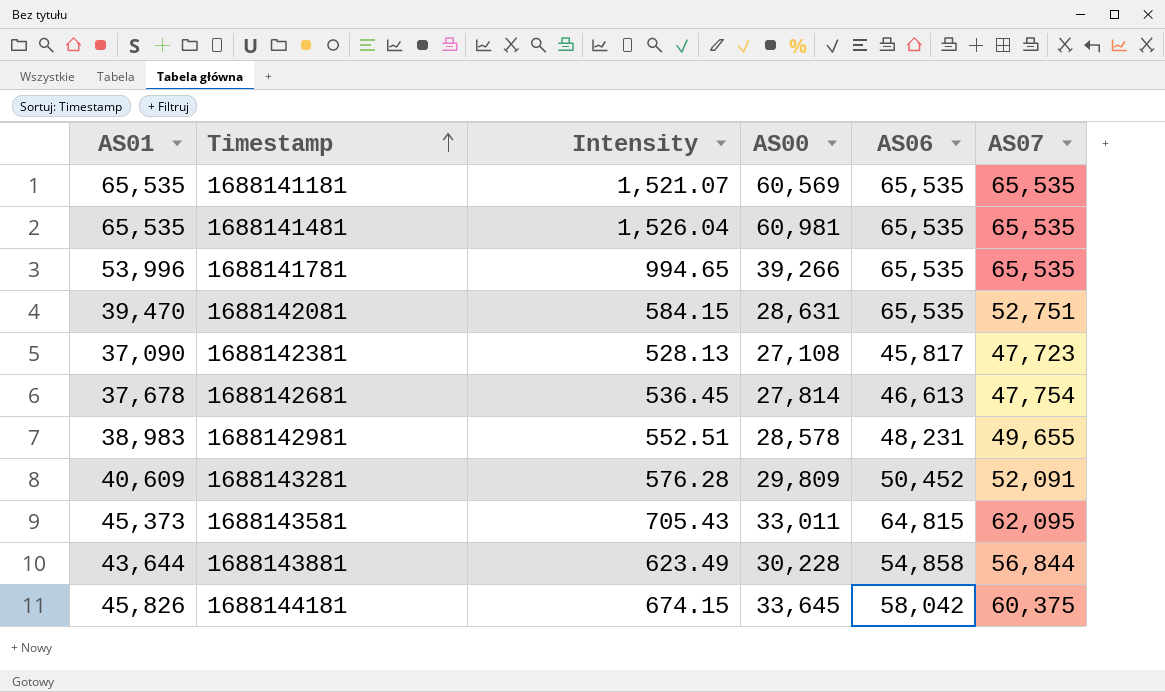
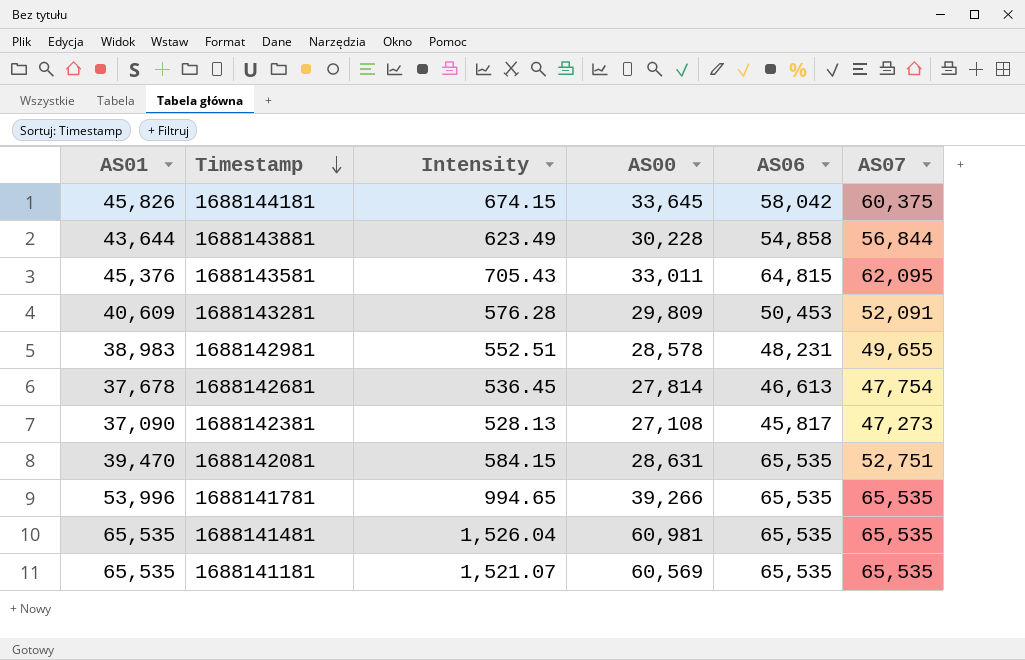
row order: Timestamp ascending -> Timestamp descending
1688143581 | AS01: 45,373 -> 45,376
1688143281 | AS06: 50,452 -> 50,453
1688142381 | AS07: 47,723 -> 47,273

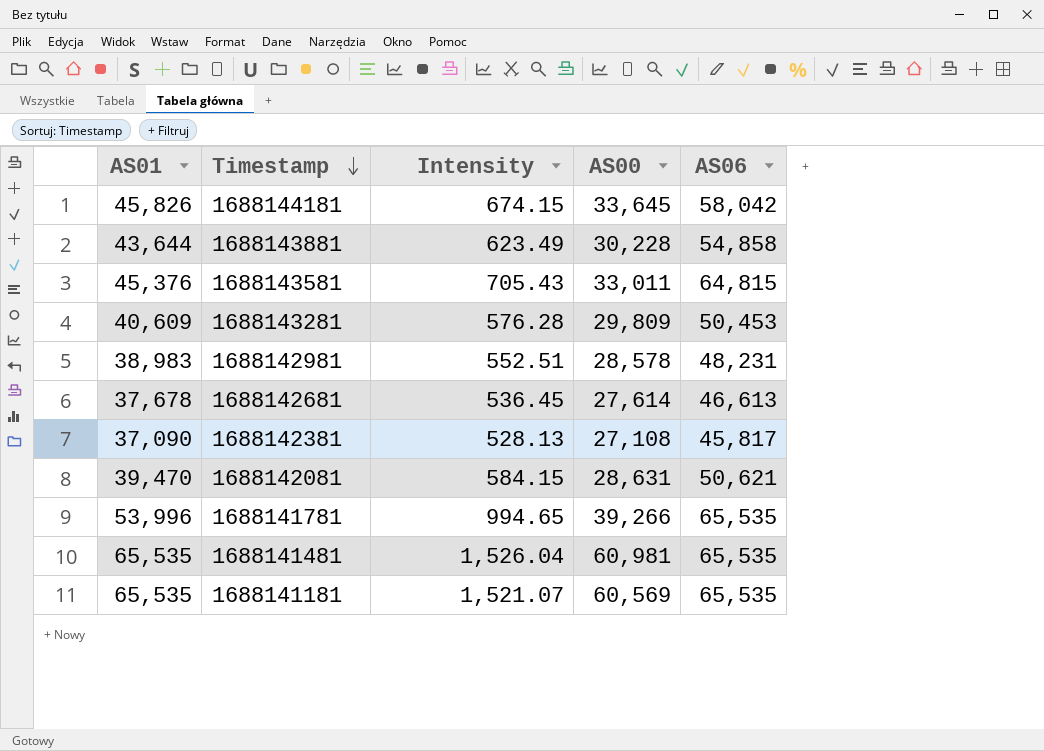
column AS07 | position: 6 -> none
1688142681 | AS00: 27,814 -> 27,614
1688142081 | AS06: 65,535 -> 50,621

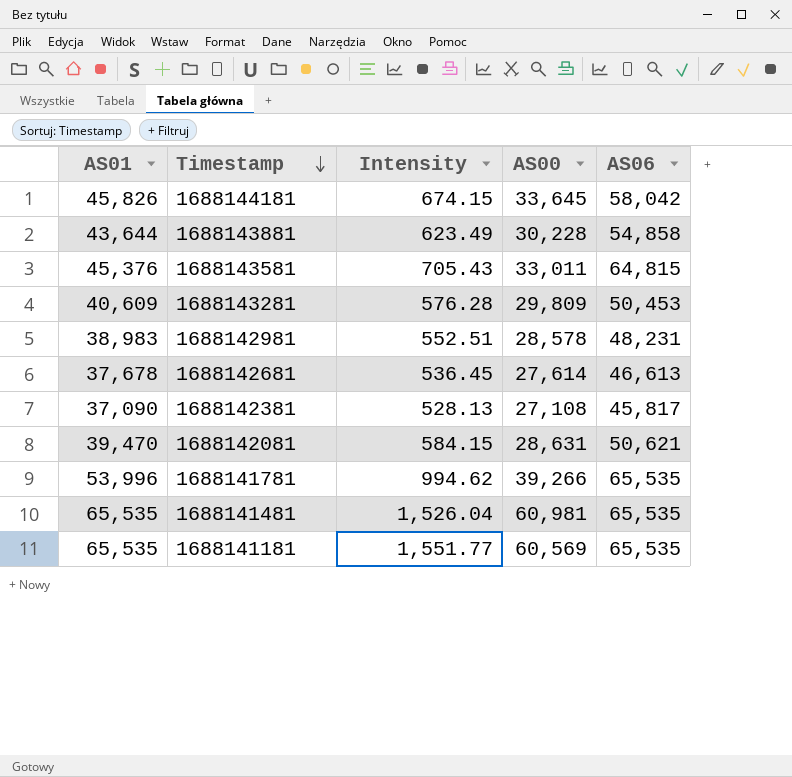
1688141781 | Intensity: 994.65 -> 994.62
1688141181 | Intensity: 1,521.07 -> 1,551.77

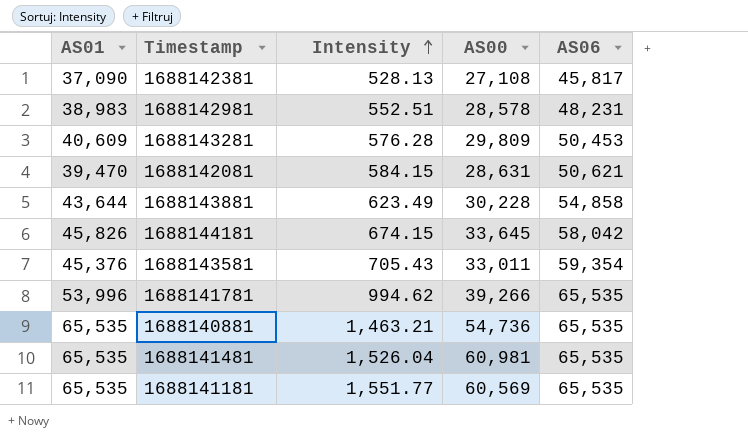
row order: Timestamp descending -> Intensity ascending
row 1688142681: 37,678 | 536.45 | 27,614 | 46,613 -> none
1688143581 | AS06: 64,815 -> 59,354
row 1688140881: none -> 65,535 | 1,463.21 | 54,736 | 65,535

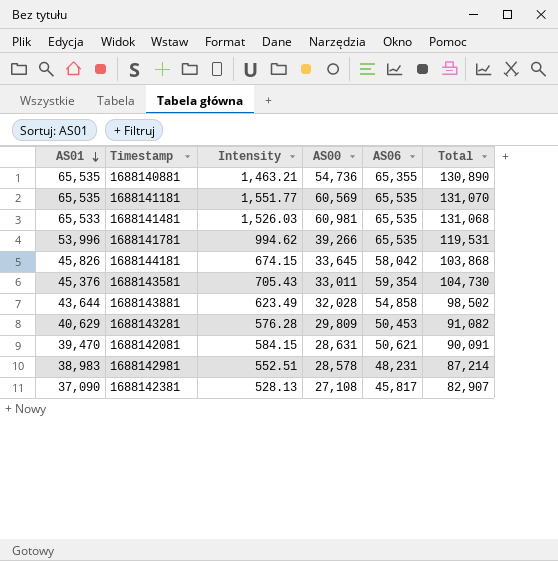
row order: Intensity ascending -> AS01 descending
column Total | formula: none -> [AS01] + [AS06]
1688140881 | AS06: 65,535 -> 65,355
1688141481 | AS01: 65,535 -> 65,533
1688141481 | Intensity: 1,526.04 -> 1,526.03
1688143881 | AS00: 30,228 -> 32,028
1688143281 | AS01: 40,609 -> 40,629

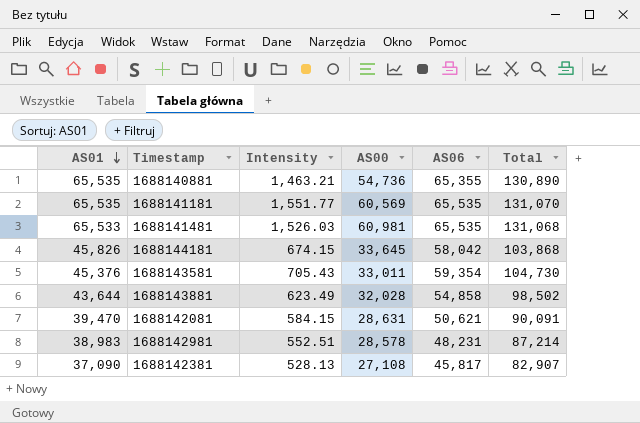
row 1688141781: 53,996 | 994.62 | 39,266 | 65,535 | 119,531 -> none
row 1688143281: 40,629 | 576.28 | 29,809 | 50,453 | 91,082 -> none

